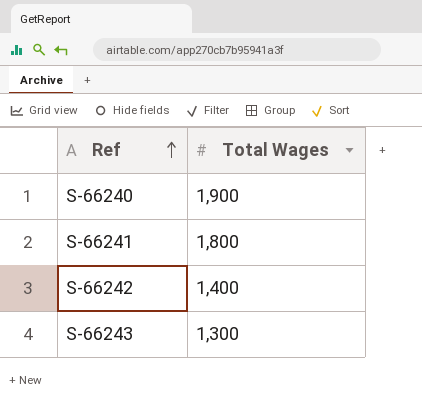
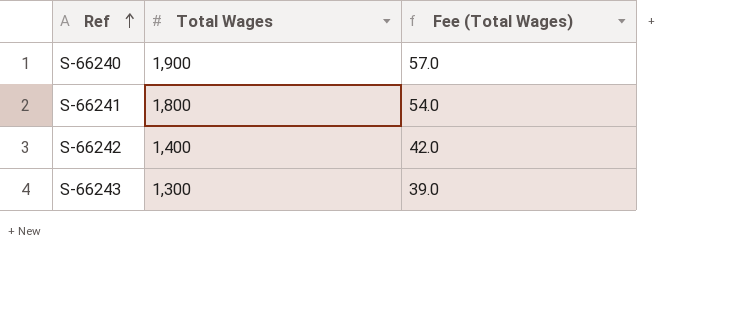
column Fee (Total Wages) | formula: none -> [Total Wages] * 0.03

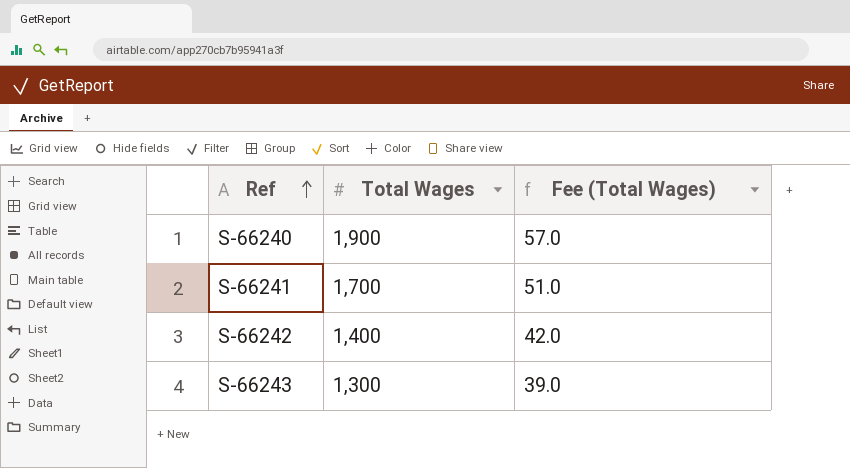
S-66241 | Total Wages: 1,800 -> 1,700
S-66241 | Fee (Total Wages): 54.0 -> 51.0

